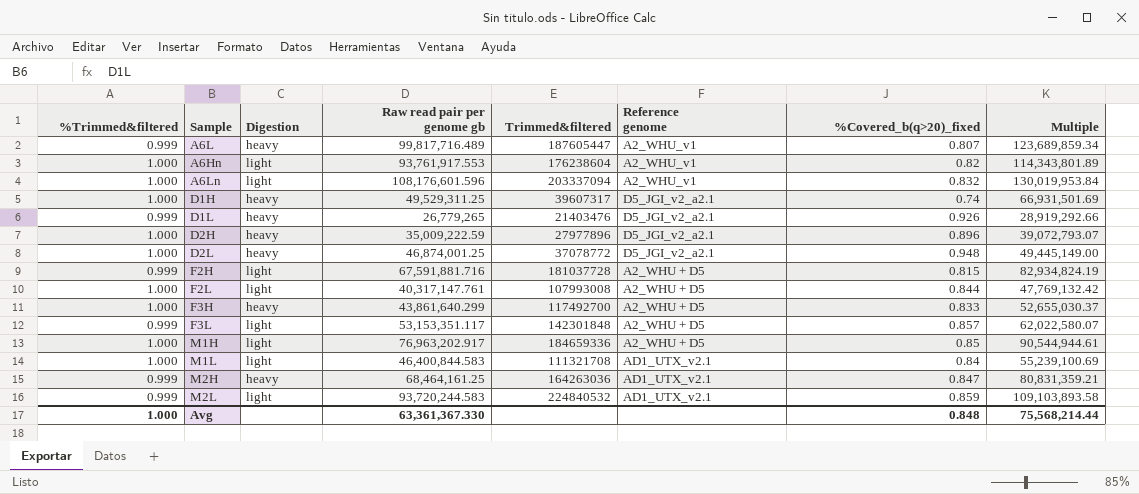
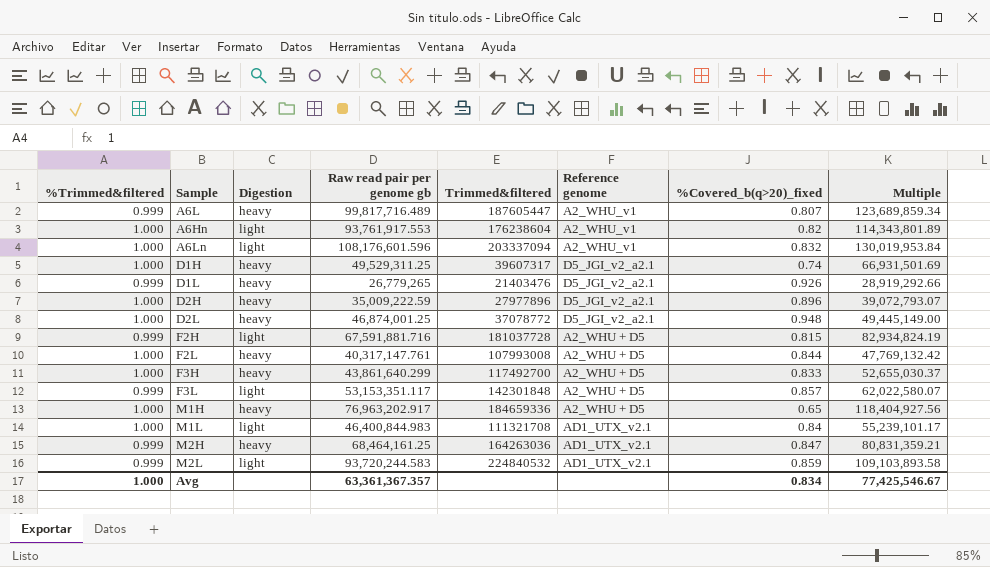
F2L | Digestion: light -> heavy
M1H | Digestion: light -> heavy
M1H | %Covered_b(q>20)_fixed: 0.85 -> 0.65
M1H | Multiple: 90,544,944.61 -> 118,404,927.56
M1L | Raw read pair per genome gb: 46,400,844.583 -> 46,400,844.983
M1L | Multiple: 55,239,100.69 -> 55,239,101.17
Avg | Raw read pair per genome gb: 63,361,367.330 -> 63,361,367.357
Avg | %Covered_b(q>20)_fixed: 0.848 -> 0.834
Avg | Multiple: 75,568,214.44 -> 77,425,546.67

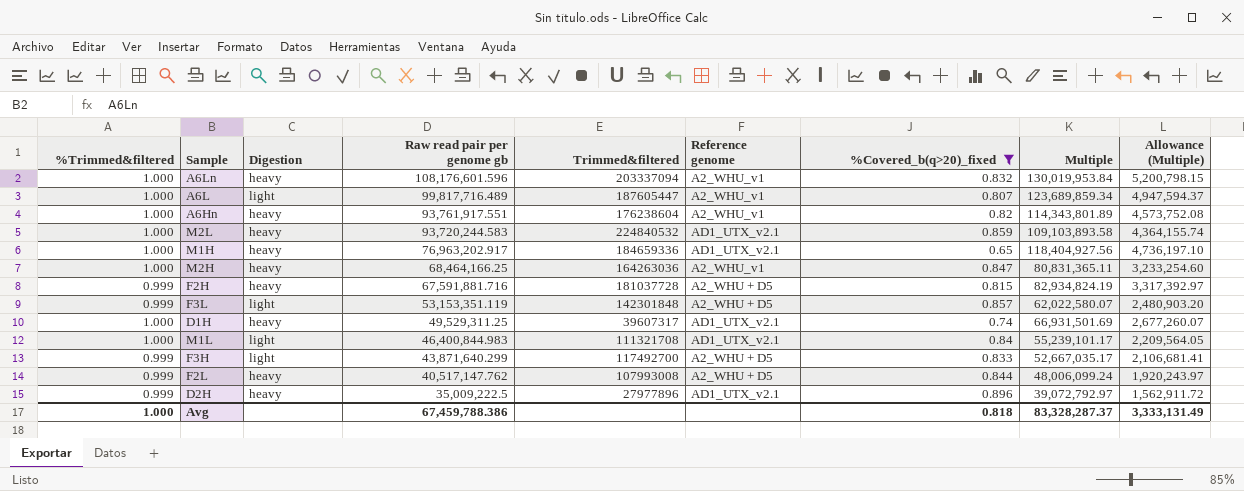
filter: none -> %Covered_b(q>20)_fixed <= 0.896
row order: none -> Raw read pair per genome gb descending
column Allowance (Multiple) | formula: none -> [Multiple] * 0.04
A6Ln | Digestion: light -> heavy
A6L | %Trimmed&filtered: 0.999 -> 1.000
A6L | Digestion: heavy -> light
A6Hn | Digestion: light -> heavy
A6Hn | Raw read pair per genome gb: 93,761,917.553 -> 93,761,917.551
M2L | %Trimmed&filtered: 0.999 -> 1.000
M2L | Digestion: light -> heavy
M1H | Reference genome: A2_WHU + D5 -> AD1_UTX_v2.1
M2H | %Trimmed&filtered: 0.999 -> 1.000
M2H | Raw read pair per genome gb: 68,464,161.25 -> 68,464,166.25
M2H | Reference genome: AD1_UTX_v2.1 -> A2_WHU_v1
M2H | Multiple: 80,831,359.21 -> 80,831,365.11
F2H | Digestion: light -> heavy
F3L | Raw read pair per genome gb: 53,153,351.117 -> 53,153,351.119
D1H | Reference genome: D5_JGI_v2_a2.1 -> AD1_UTX_v2.1
F3H | %Trimmed&filtered: 1.000 -> 0.999
F3H | Digestion: heavy -> light
F3H | Raw read pair per genome gb: 43,861,640.299 -> 43,871,640.299
F3H | Multiple: 52,655,030.37 -> 52,667,035.17
F2L | %Trimmed&filtered: 1.000 -> 0.999
F2L | Raw read pair per genome gb: 40,317,147.761 -> 40,517,147.762
F2L | Multiple: 47,769,132.42 -> 48,006,099.24
D2H | %Trimmed&filtered: 1.000 -> 0.999
D2H | Raw read pair per genome gb: 35,009,222.59 -> 35,009,222.5
D2H | Reference genome: D5_JGI_v2_a2.1 -> AD1_UTX_v2.1
D2H | Multiple: 39,072,793.07 -> 39,072,792.97
Avg | Raw read pair per genome gb: 63,361,367.357 -> 67,459,788.386
Avg | %Covered_b(q>20)_fixed: 0.834 -> 0.818
Avg | Multiple: 77,425,546.67 -> 83,328,287.37

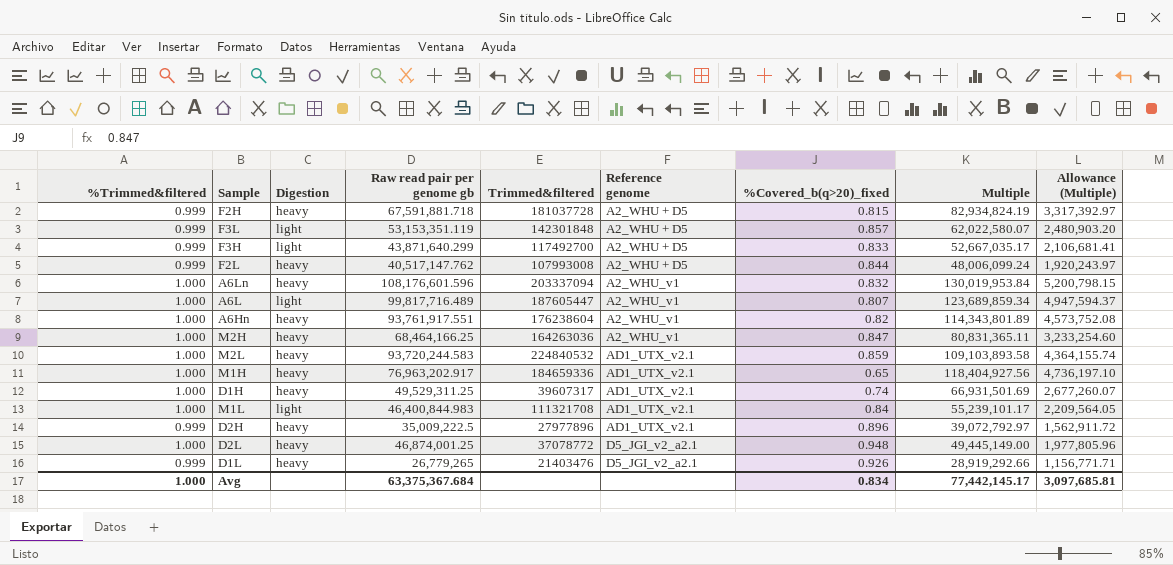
filter: %Covered_b(q>20)_fixed <= 0.896 -> none
row order: Raw read pair per genome gb descending -> Reference genome ascending
F2H | Raw read pair per genome gb: 67,591,881.716 -> 67,591,881.718
Avg | Raw read pair per genome gb: 67,459,788.386 -> 63,375,367.684
Avg | %Covered_b(q>20)_fixed: 0.818 -> 0.834
Avg | Multiple: 83,328,287.37 -> 77,442,145.17
Avg | Allowance (Multiple): 3,333,131.49 -> 3,097,685.81

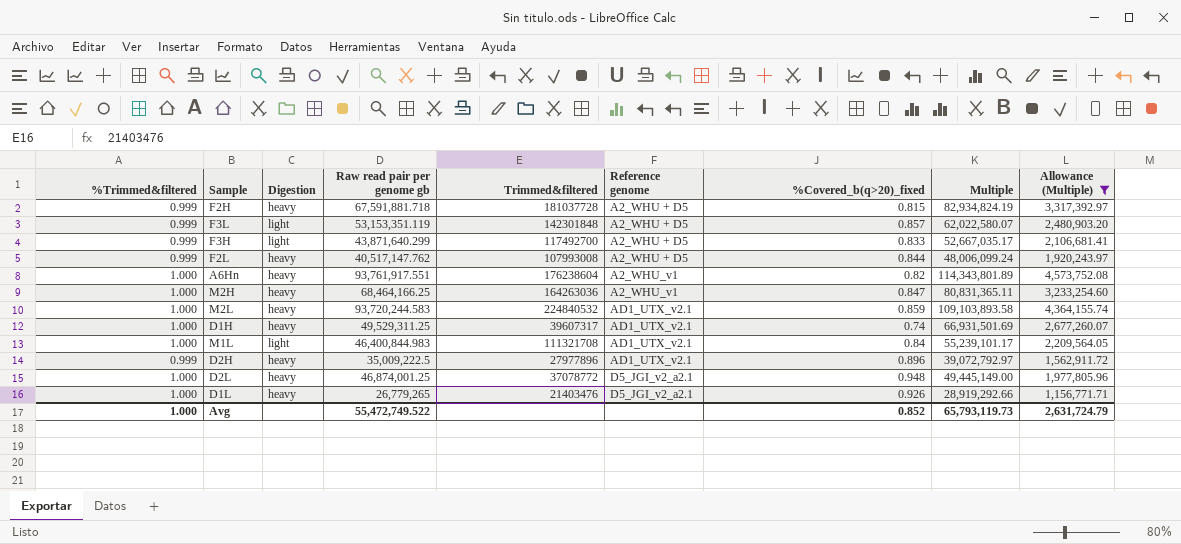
filter: none -> Allowance (Multiple) <= 4,573,752.08
D1L | %Trimmed&filtered: 0.999 -> 1.000
Avg | Raw read pair per genome gb: 63,375,367.684 -> 55,472,749.522
Avg | %Covered_b(q>20)_fixed: 0.834 -> 0.852
Avg | Multiple: 77,442,145.17 -> 65,793,119.73
Avg | Allowance (Multiple): 3,097,685.81 -> 2,631,724.79

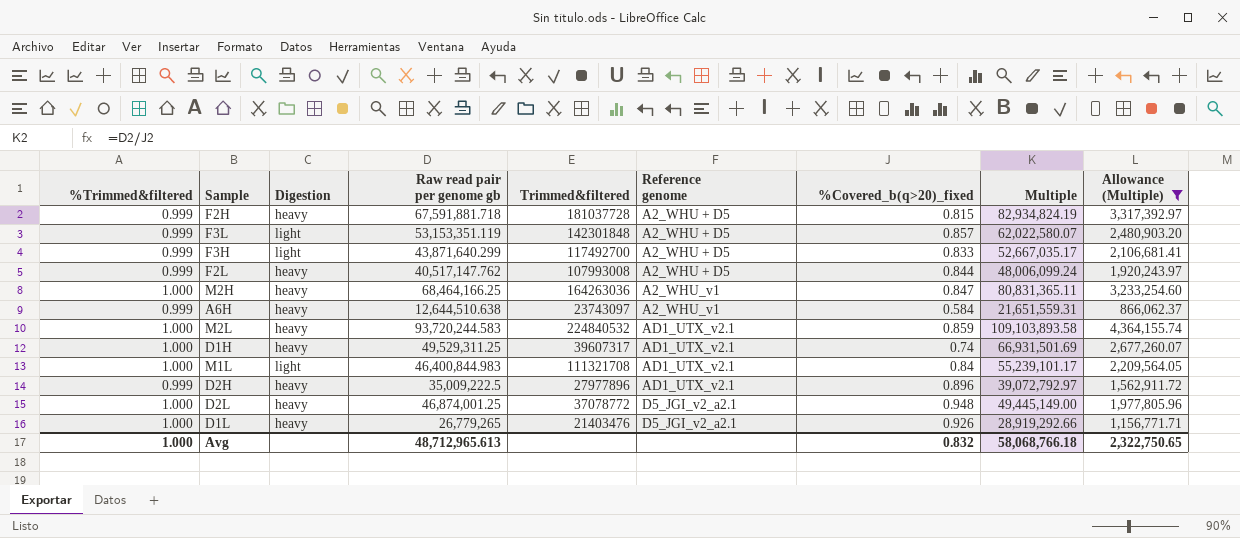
row A6Hn: 1.000 | heavy | 93,761,917.551 | 176238604 | A2_WHU_v1 | 0.82 | 114,343,801.89 | 4,573,752.08 -> none
row A6H: none -> 0.999 | heavy | 12,644,510.638 | 23743097 | A2_WHU_v1 | 0.584 | 21,651,559.31 | 866,062.37
Avg | Raw read pair per genome gb: 55,472,749.522 -> 48,712,965.613
Avg | %Covered_b(q>20)_fixed: 0.852 -> 0.832
Avg | Multiple: 65,793,119.73 -> 58,068,766.18
Avg | Allowance (Multiple): 2,631,724.79 -> 2,322,750.65

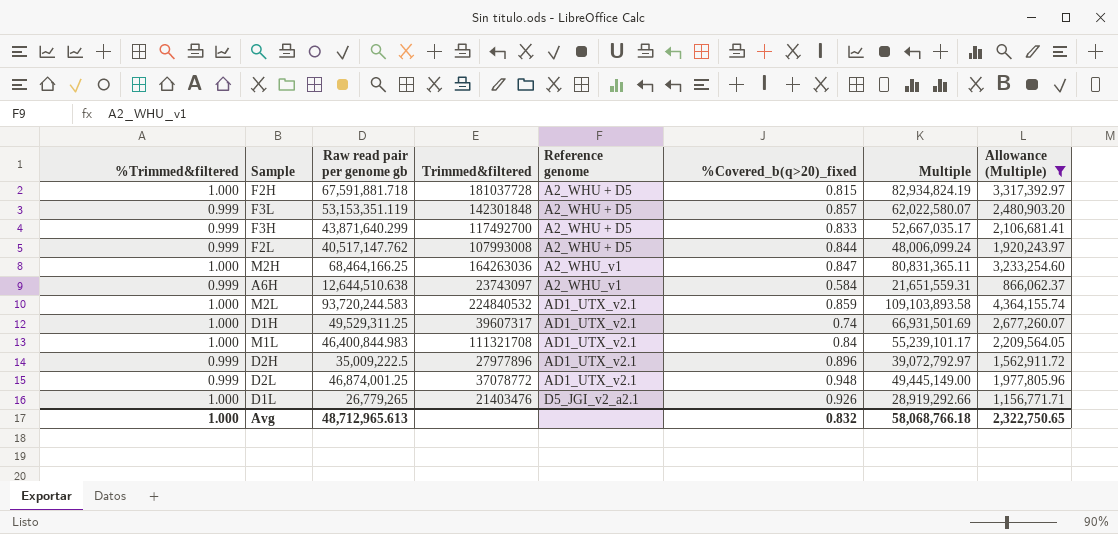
column Digestion | position: 3 -> none
F2H | %Trimmed&filtered: 0.999 -> 1.000
D2L | %Trimmed&filtered: 1.000 -> 0.999
D2L | Reference genome: D5_JGI_v2_a2.1 -> AD1_UTX_v2.1

